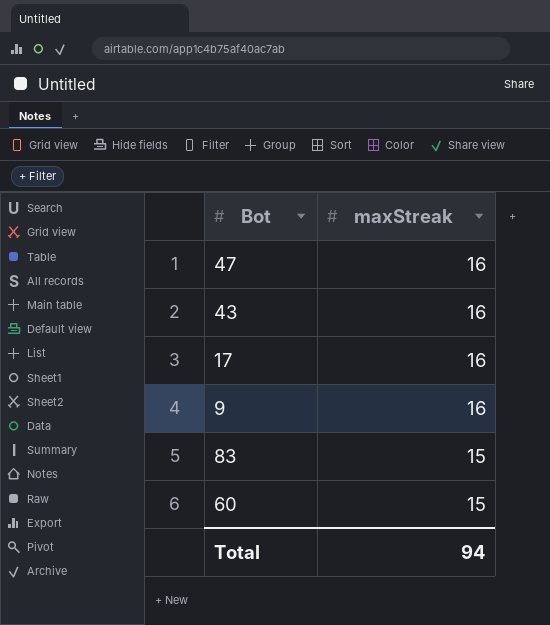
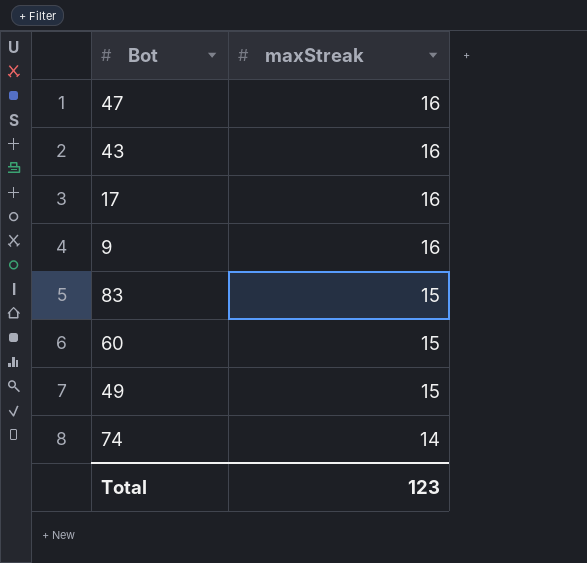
row 49: none -> 15
row 74: none -> 14
Total | maxStreak: 94 -> 123

